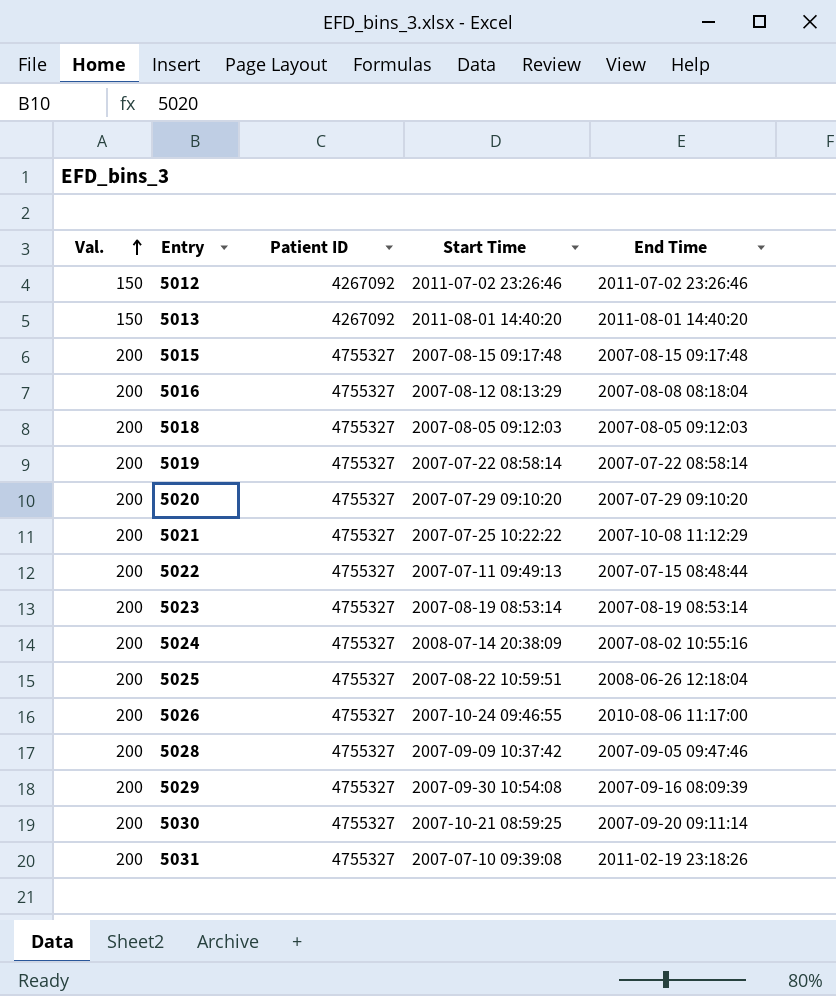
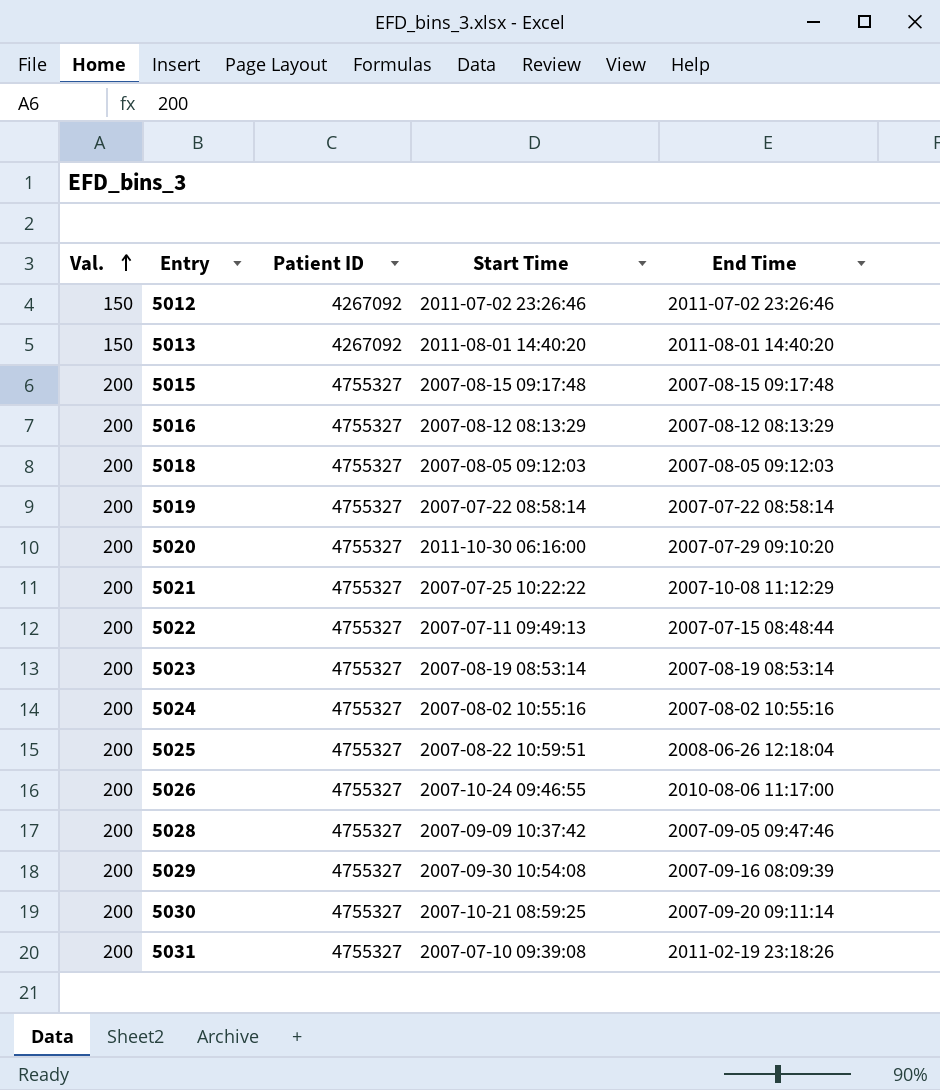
5016 | End Time: 2007-08-08 08:18:04 -> 2007-08-12 08:13:29
5020 | Start Time: 2007-07-29 09:10:20 -> 2011-10-30 06:16:00
5024 | Start Time: 2008-07-14 20:38:09 -> 2007-08-02 10:55:16

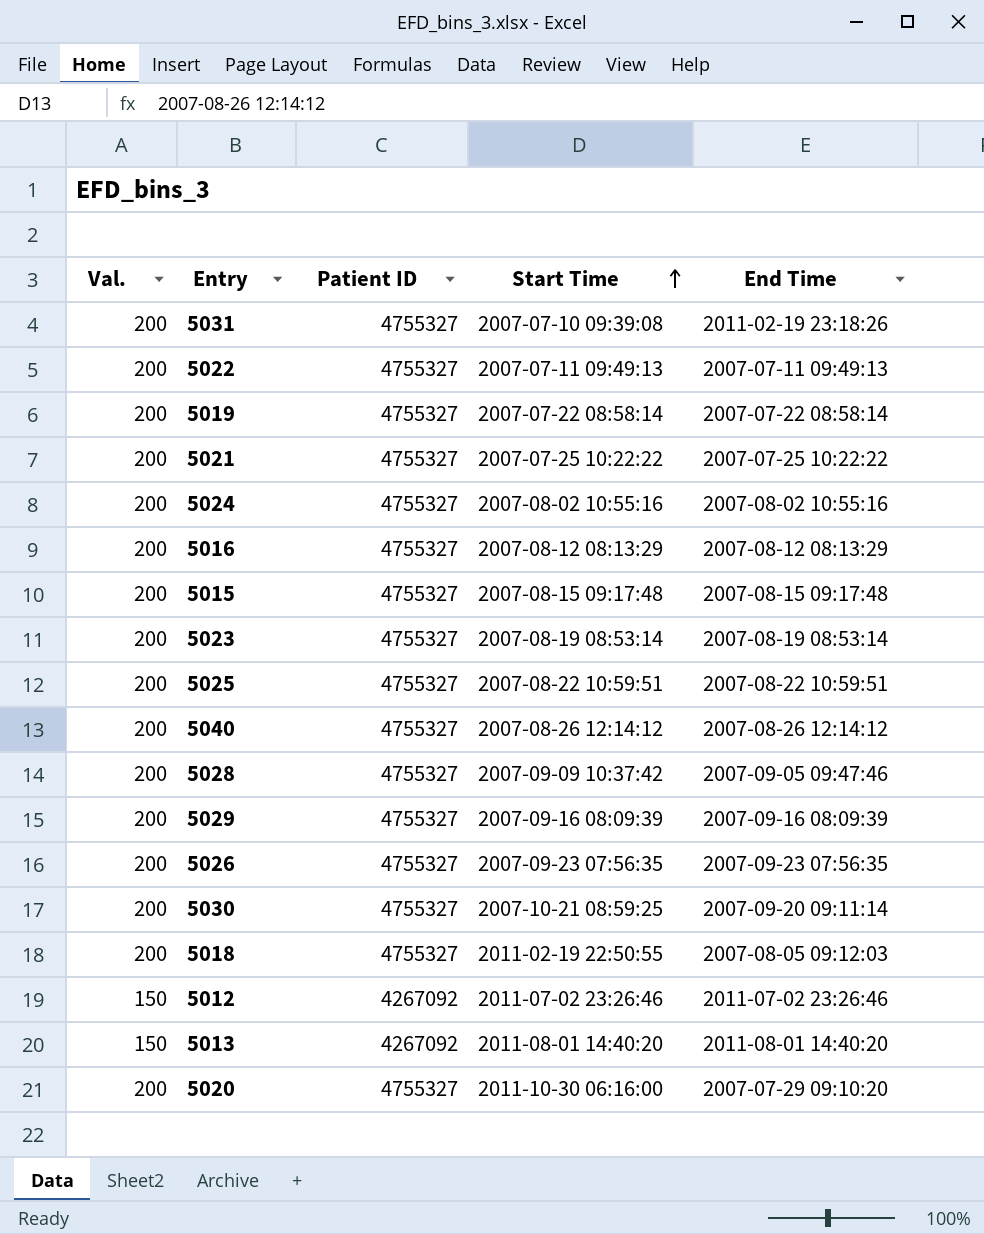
row order: Val. ascending -> Start Time ascending
5022 | End Time: 2007-07-15 08:48:44 -> 2007-07-11 09:49:13
5021 | End Time: 2007-10-08 11:12:29 -> 2007-07-25 10:22:22
5025 | End Time: 2008-06-26 12:18:04 -> 2007-08-22 10:59:51
row 5040: none -> 200 | 4755327 | 2007-08-26 12:14:12 | 2007-08-26 12:14:12
5029 | Start Time: 2007-09-30 10:54:08 -> 2007-09-16 08:09:39
5026 | Start Time: 2007-10-24 09:46:55 -> 2007-09-23 07:56:35
5026 | End Time: 2010-08-06 11:17:00 -> 2007-09-23 07:56:35
5018 | Start Time: 2007-08-05 09:12:03 -> 2011-02-19 22:50:55

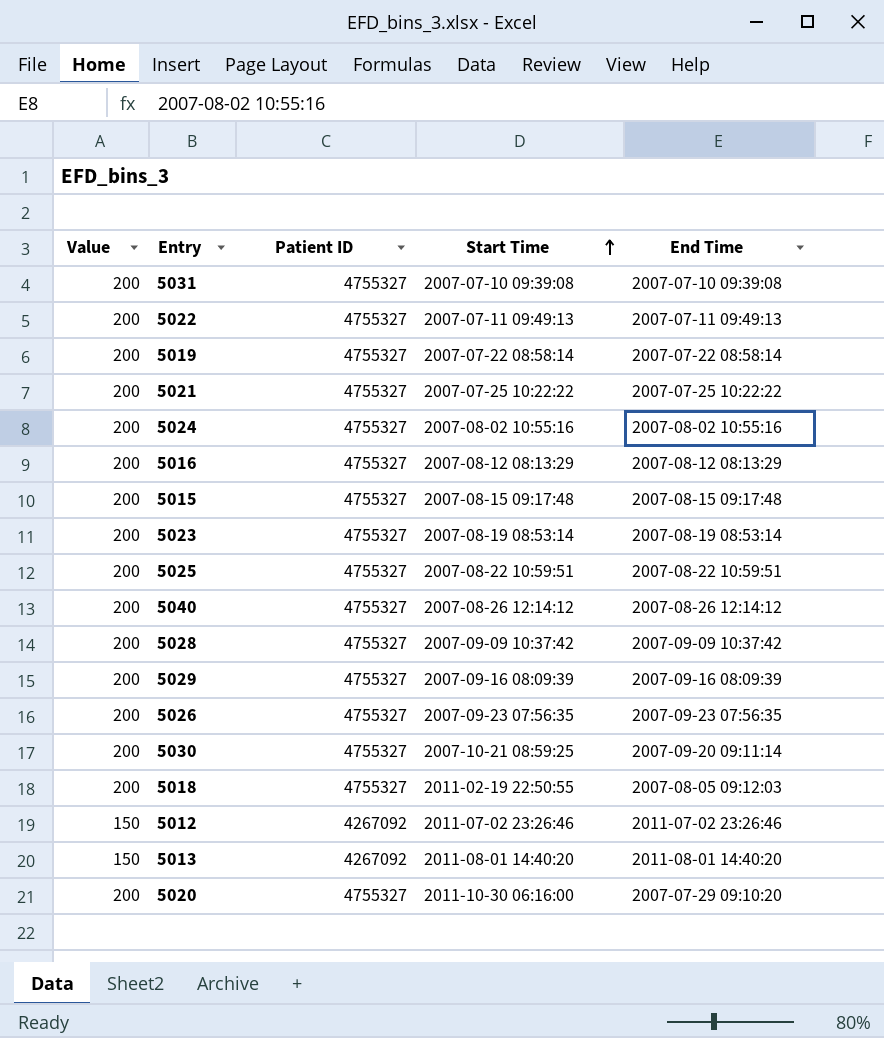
column name: Val. -> Value
5031 | End Time: 2011-02-19 23:18:26 -> 2007-07-10 09:39:08
5028 | End Time: 2007-09-05 09:47:46 -> 2007-09-09 10:37:42

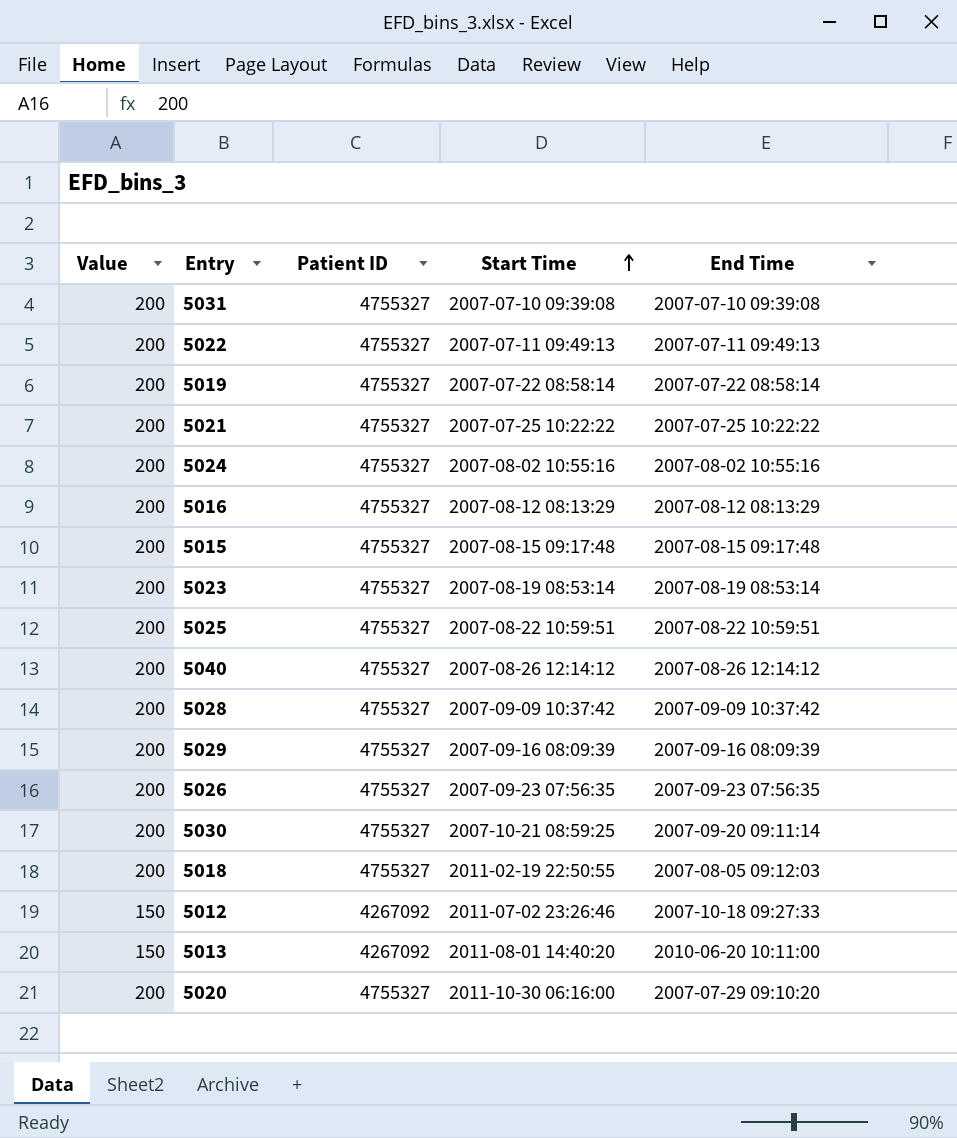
5012 | End Time: 2011-07-02 23:26:46 -> 2007-10-18 09:27:33
5013 | End Time: 2011-08-01 14:40:20 -> 2010-06-20 10:11:00

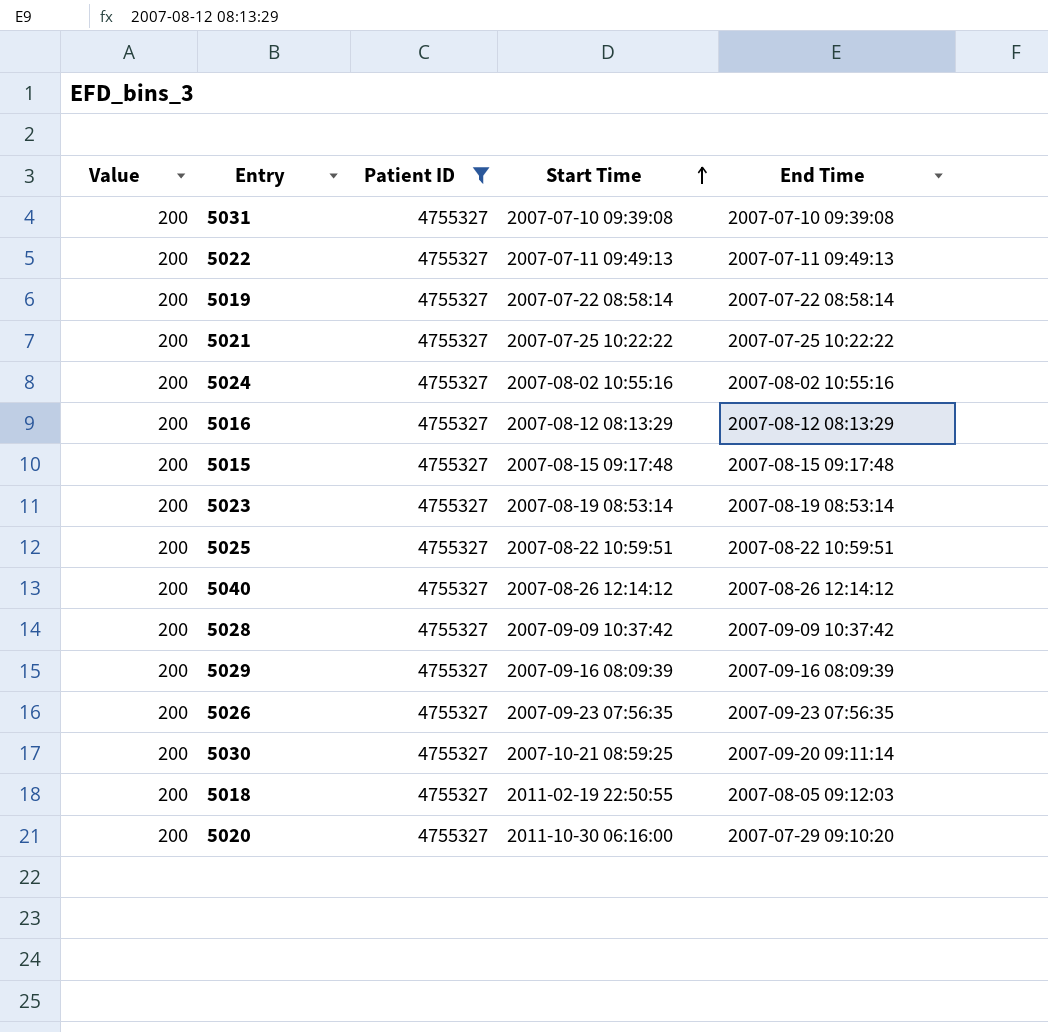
filter: none -> Patient ID = 4755327

